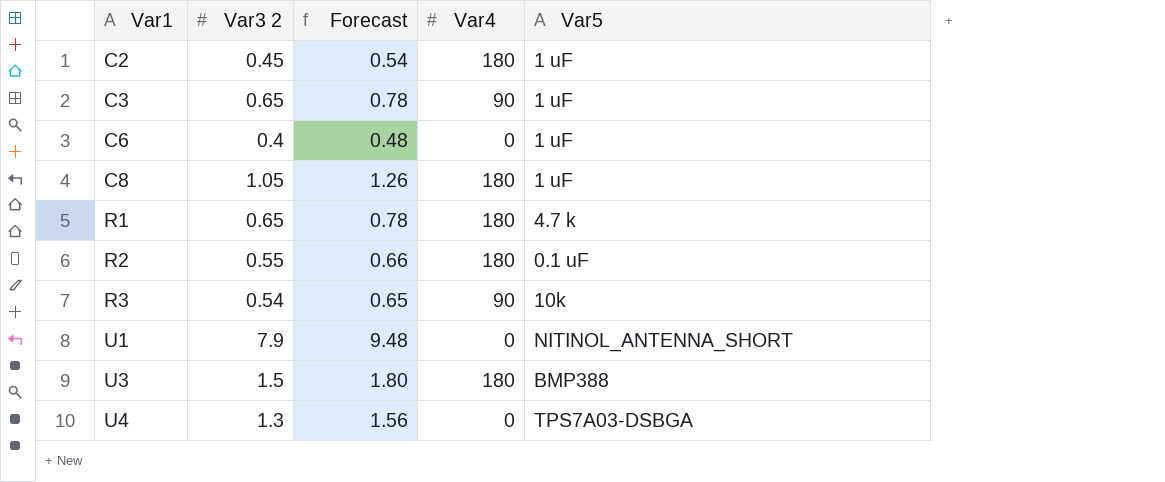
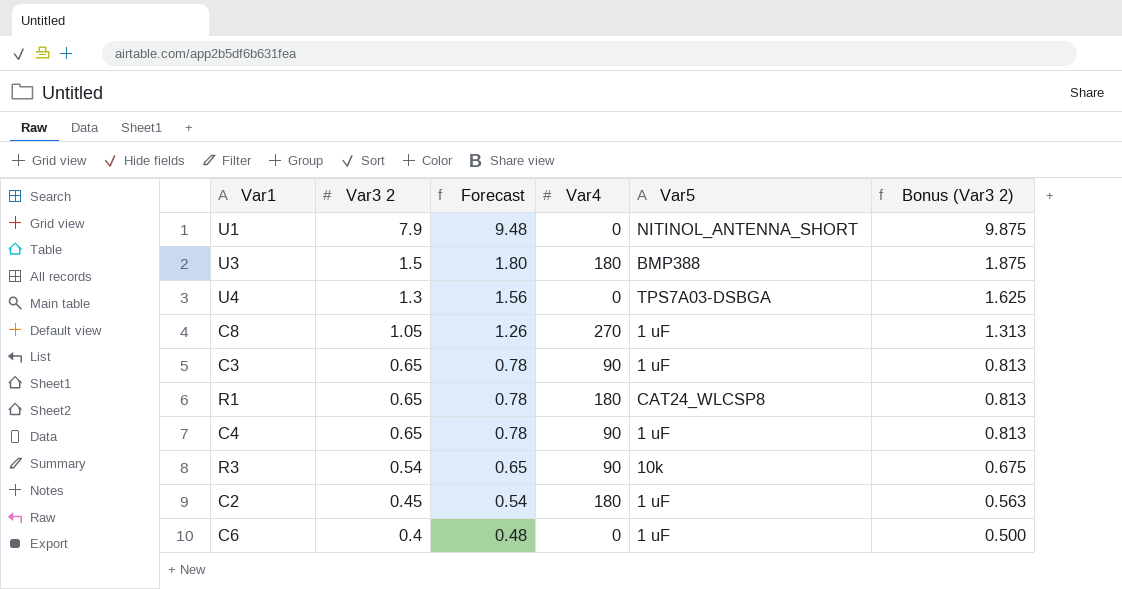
row order: Var1 ascending -> Var3 2 descending
column Bonus (Var3 2) | formula: none -> [Var3 2] * 1.25
row R2: 0.55 | 0.66 | 180 | 0.1 uF -> none
C8 | Var4: 180 -> 270
R1 | Var5: 4.7 k -> CAT24_WLCSP8
row C4: none -> 0.65 | 0.78 | 90 | 1 uF | 0.813

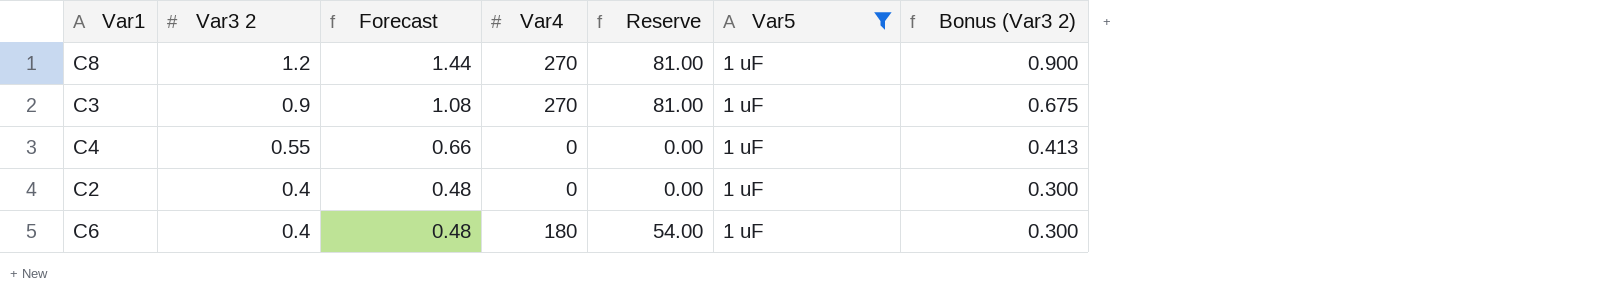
filter: none -> Var5 = 1 uF
column Reserve | formula: none -> [Var4] * 0.3
column Bonus (Var3 2) | formula: [Var3 2] * 1.25 -> [Var3 2] * 0.75
C8 | Var3 2: 1.05 -> 1.2
C8 | Forecast: 1.26 -> 1.44
C3 | Var3 2: 0.65 -> 0.9
C3 | Forecast: 0.78 -> 1.08
C3 | Var4: 90 -> 270
C4 | Var3 2: 0.65 -> 0.55
C4 | Forecast: 0.78 -> 0.66
C4 | Var4: 90 -> 0
C2 | Var3 2: 0.45 -> 0.4
C2 | Forecast: 0.54 -> 0.48
C2 | Var4: 180 -> 0
C6 | Var4: 0 -> 180

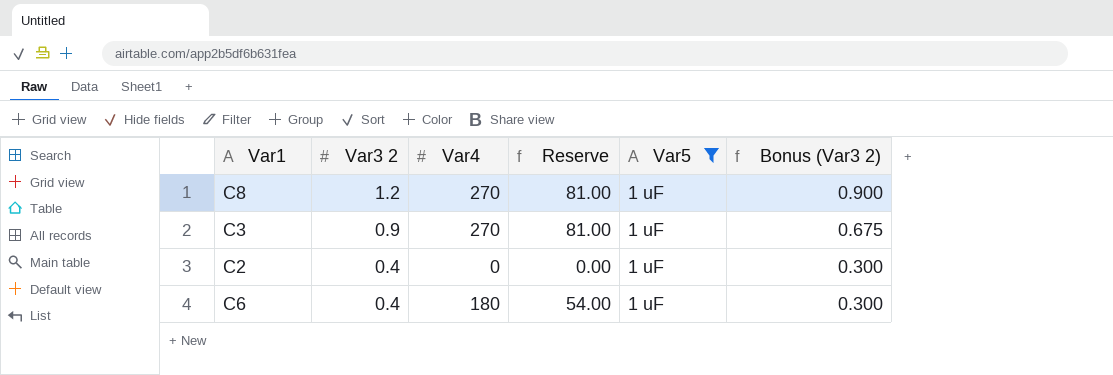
column Forecast | formula: [Var3 2] * 1.2 -> none
row C4: 0.55 | 0.66 | 0 | 0.00 | 1 uF | 0.413 -> none

